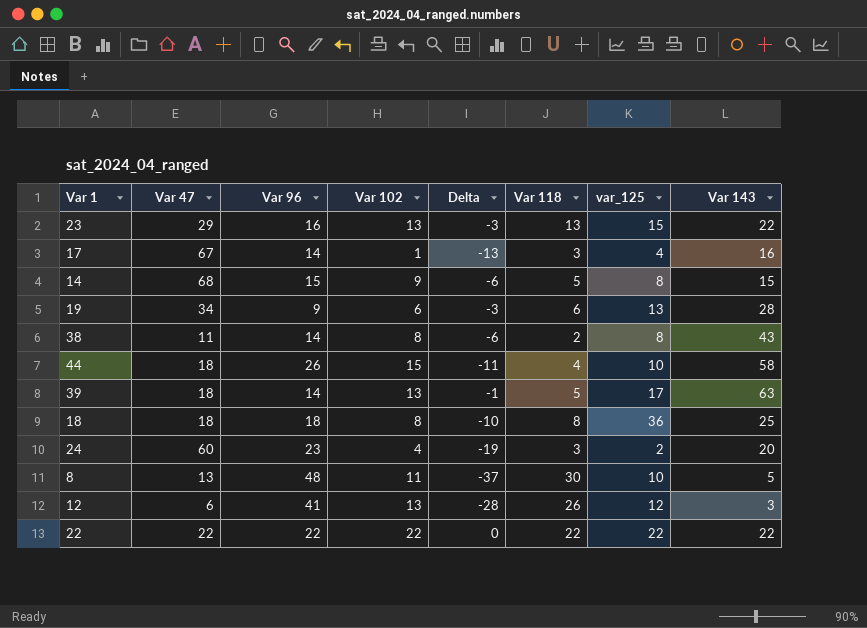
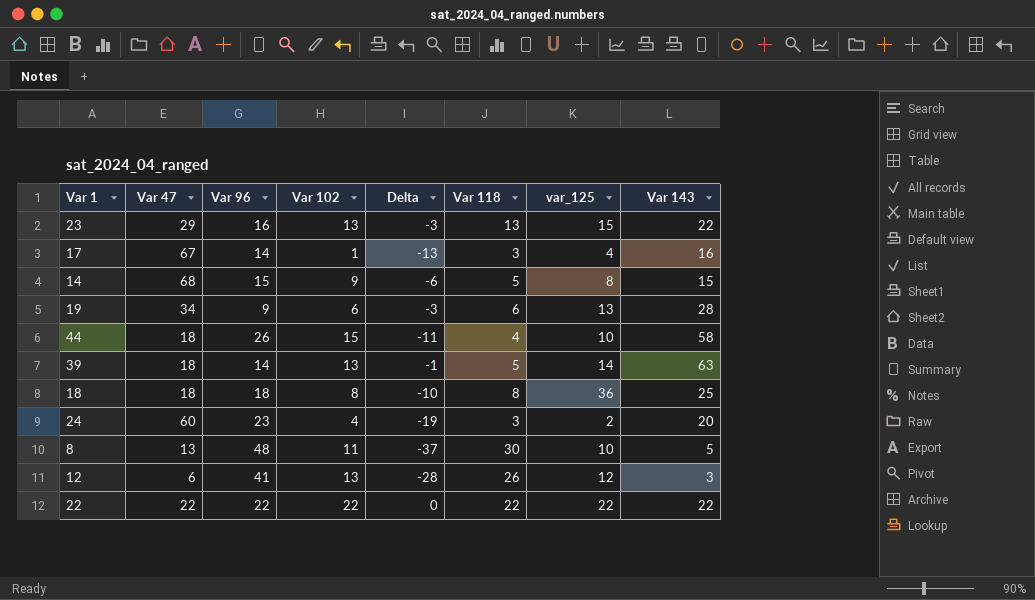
row 38: 11 | 14 | 8 | -6 | 2 | 8 | 43 -> none
39 | var_125: 17 -> 14

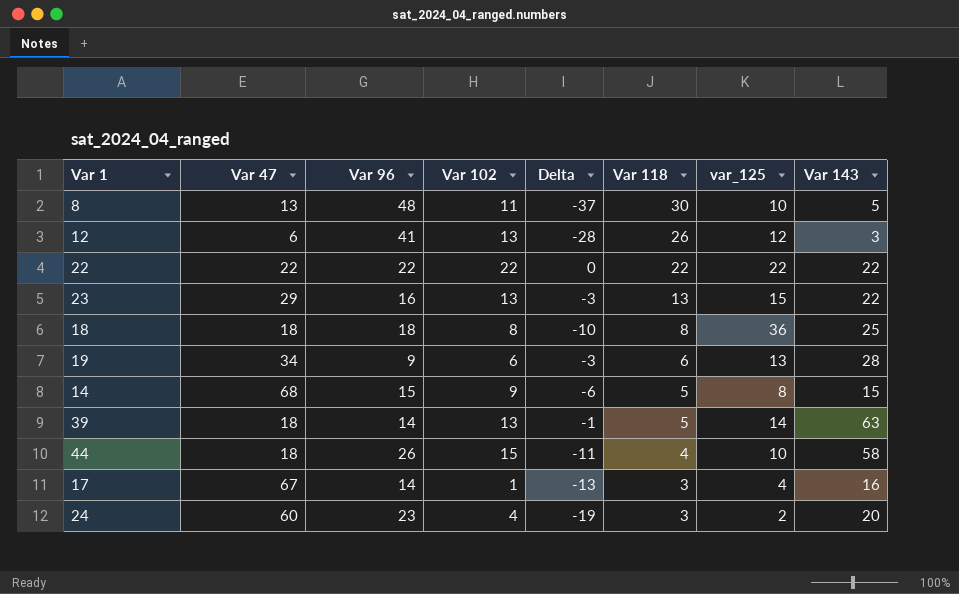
row order: none -> Var 118 descending

